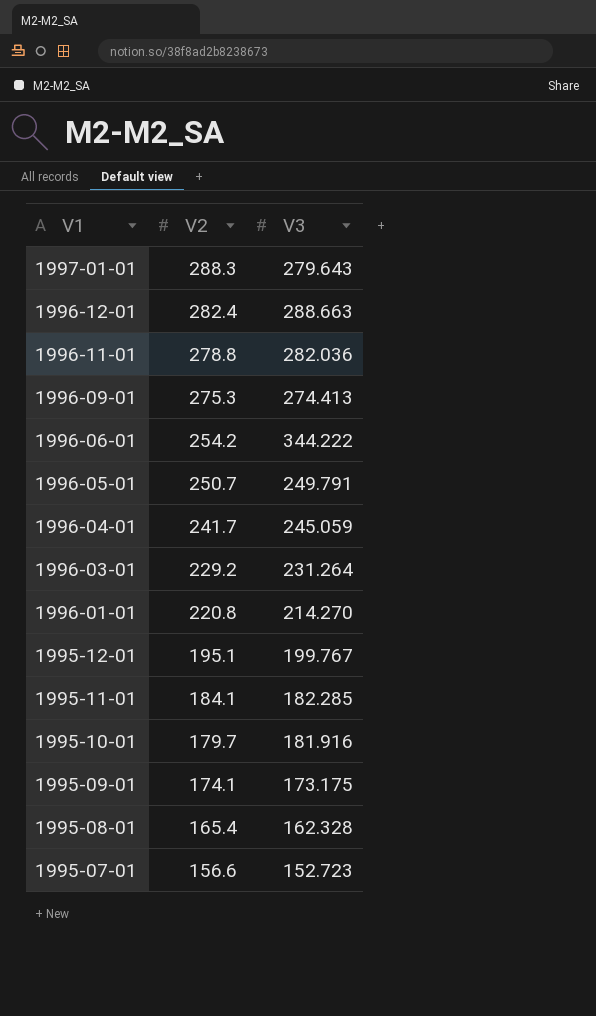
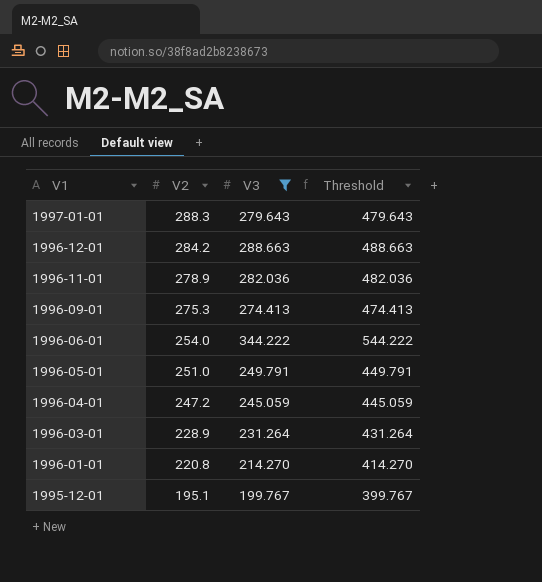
filter: none -> V3 >= 199.767
column Threshold | formula: none -> [V3] + 200
1996-12-01 | V2: 282.4 -> 284.2
1996-11-01 | V2: 278.8 -> 278.9
1996-06-01 | V2: 254.2 -> 254.0
1996-05-01 | V2: 250.7 -> 251.0
1996-04-01 | V2: 241.7 -> 247.2
1996-03-01 | V2: 229.2 -> 228.9

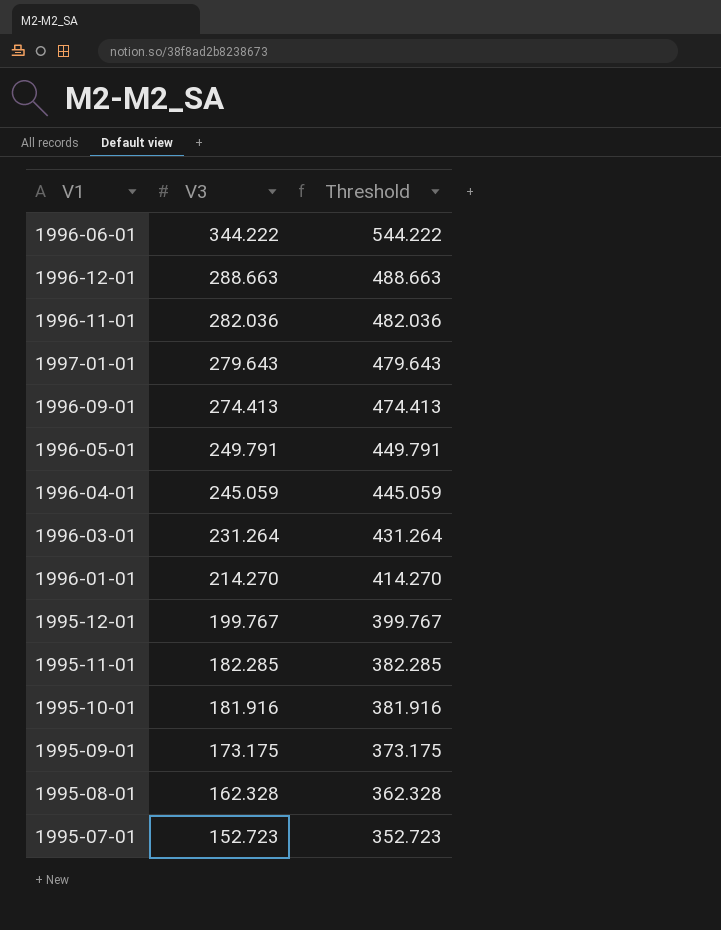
filter: V3 >= 199.767 -> none
row order: V1 descending -> V3 descending
column V2 | position: 2 -> none

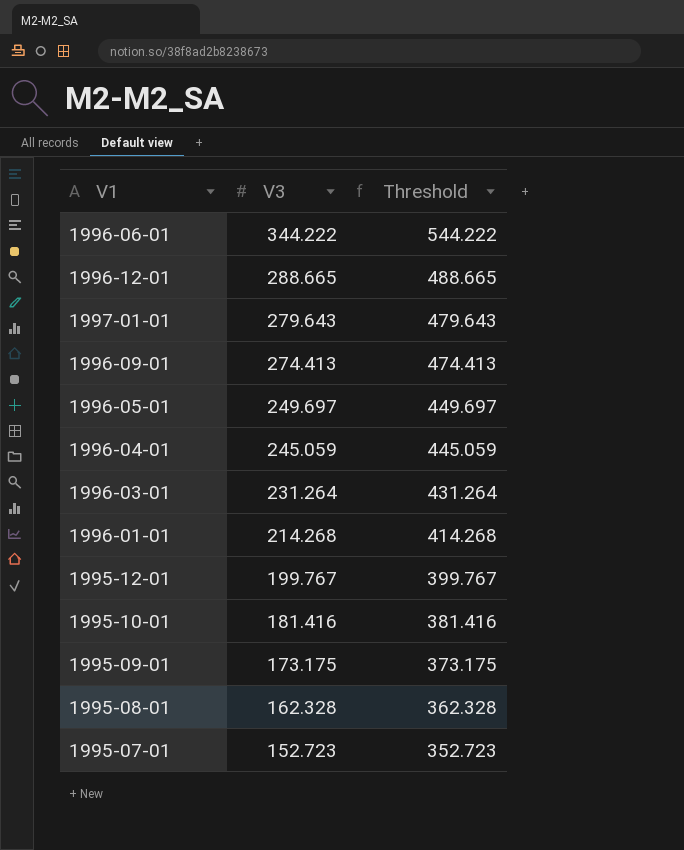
row 1996-11-01: 282.036 | 482.036 -> none
row 1995-11-01: 182.285 | 382.285 -> none
1996-12-01 | V3: 288.663 -> 288.665
1996-12-01 | Threshold: 488.663 -> 488.665
1996-05-01 | V3: 249.791 -> 249.697
1996-05-01 | Threshold: 449.791 -> 449.697
1996-01-01 | V3: 214.270 -> 214.268
1996-01-01 | Threshold: 414.270 -> 414.268
1995-10-01 | V3: 181.916 -> 181.416
1995-10-01 | Threshold: 381.916 -> 381.416

